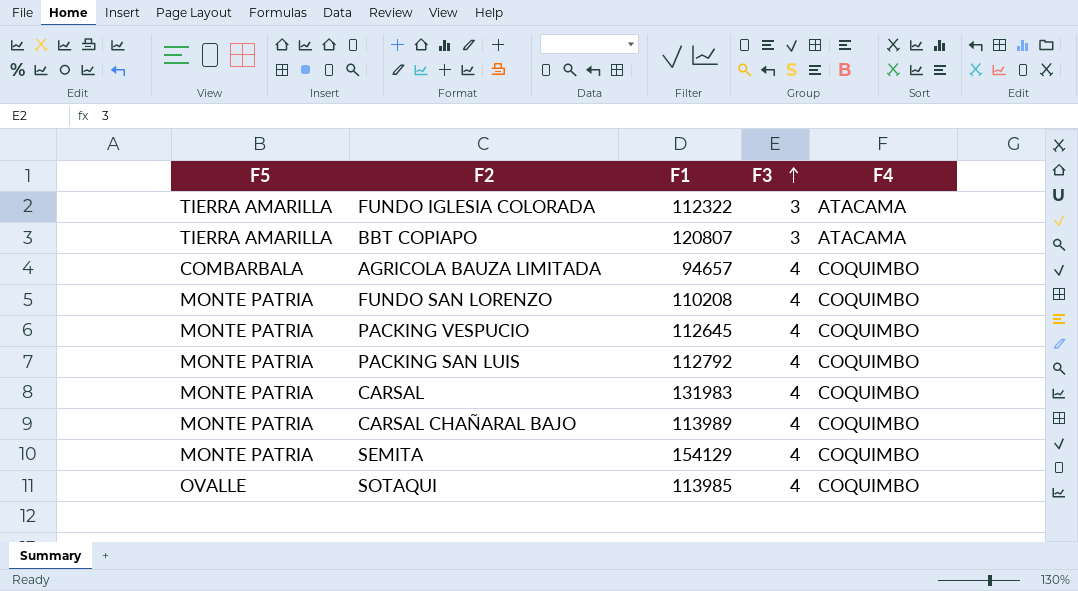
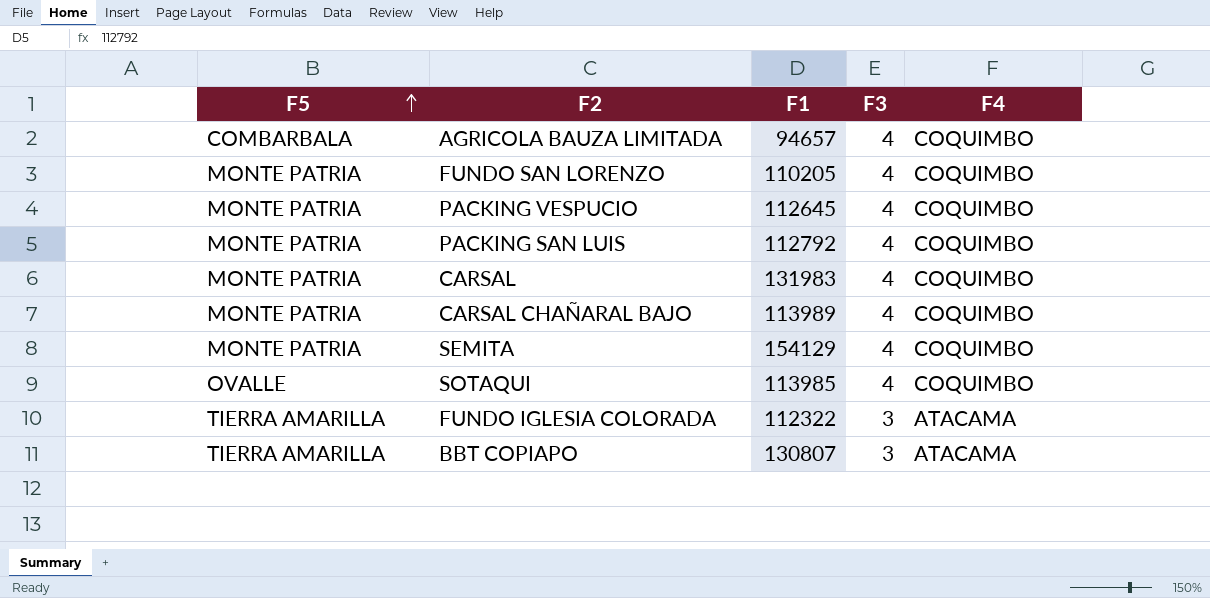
row order: F3 ascending -> F5 ascending
FUNDO SAN LORENZO | F1: 110208 -> 110205
BBT COPIAPO | F1: 120807 -> 130807

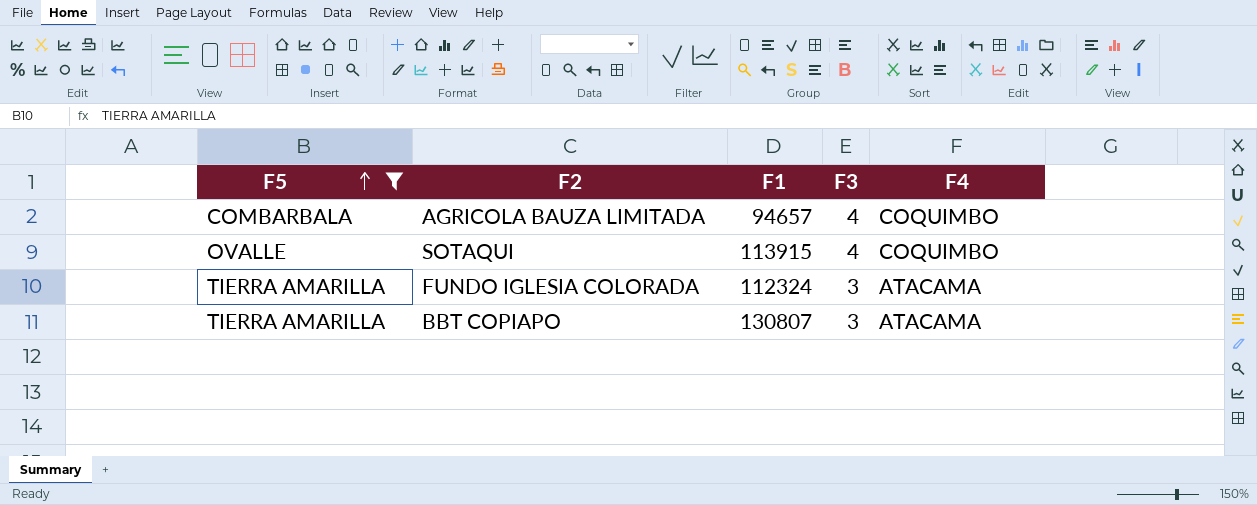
filter: none -> F5 != MONTE PATRIA
SOTAQUI | F1: 113985 -> 113915
FUNDO IGLESIA COLORADA | F1: 112322 -> 112324

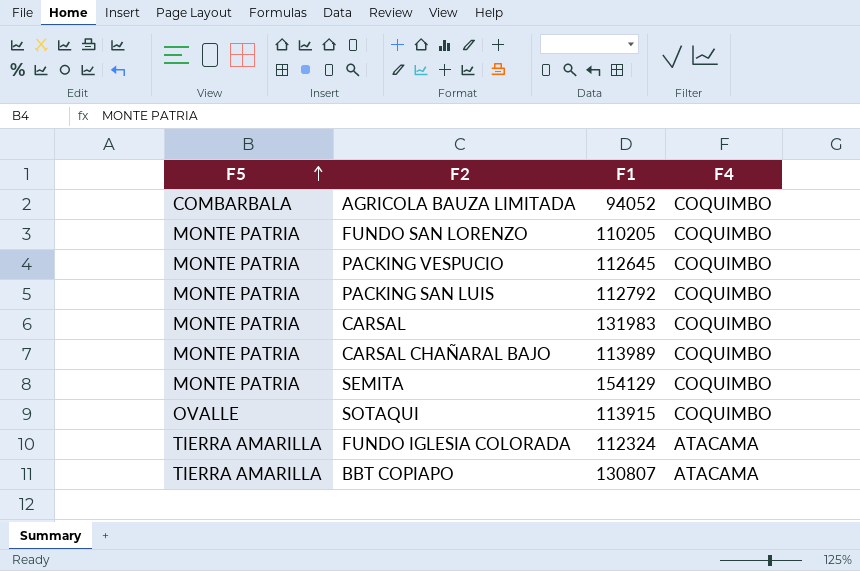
filter: F5 != MONTE PATRIA -> none
column F3 | position: 4 -> none
AGRICOLA BAUZA LIMITADA | F1: 94657 -> 94052

